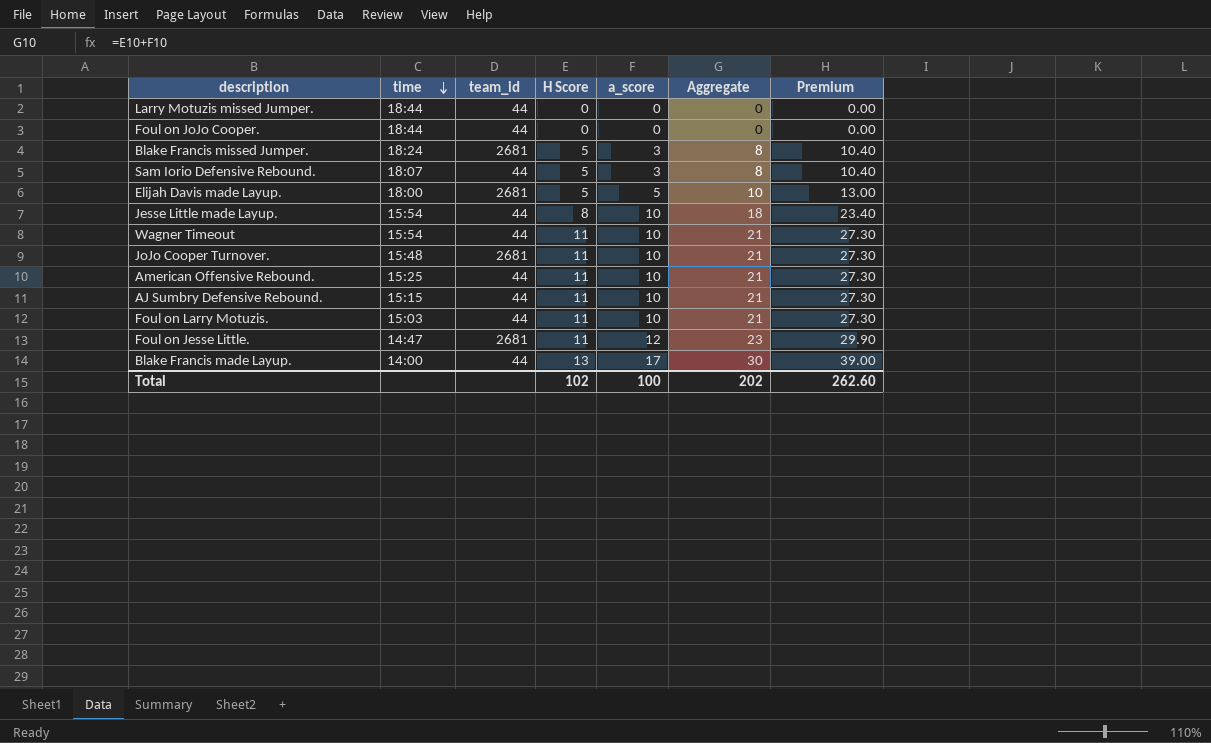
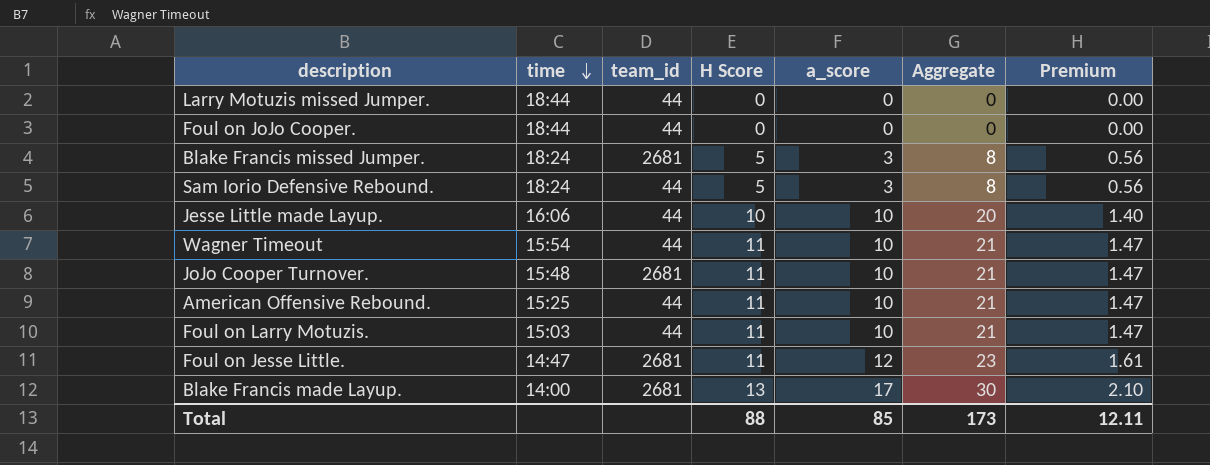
column Premium | formula: [Aggregate] * 1.3 -> [Aggregate] * 0.07
row Elijah Davis made Layup.: 18:00 | 2681 | 5 | 5 | 10 | 13.00 -> none
row AJ Sumbry Defensive Rebound.: 15:15 | 44 | 11 | 10 | 21 | 27.30 -> none
Sam Iorio Defensive Rebound. | time: 18:07 -> 18:24
Jesse Little made Layup. | time: 15:54 -> 16:06
Jesse Little made Layup. | H Score: 8 -> 10
Jesse Little made Layup. | Aggregate: 18 -> 20
Blake Francis made Layup. | team_id: 44 -> 2681
Total | H Score: 102 -> 88
Total | a_score: 100 -> 85
Total | Aggregate: 202 -> 173
Total | Premium: 262.60 -> 12.11

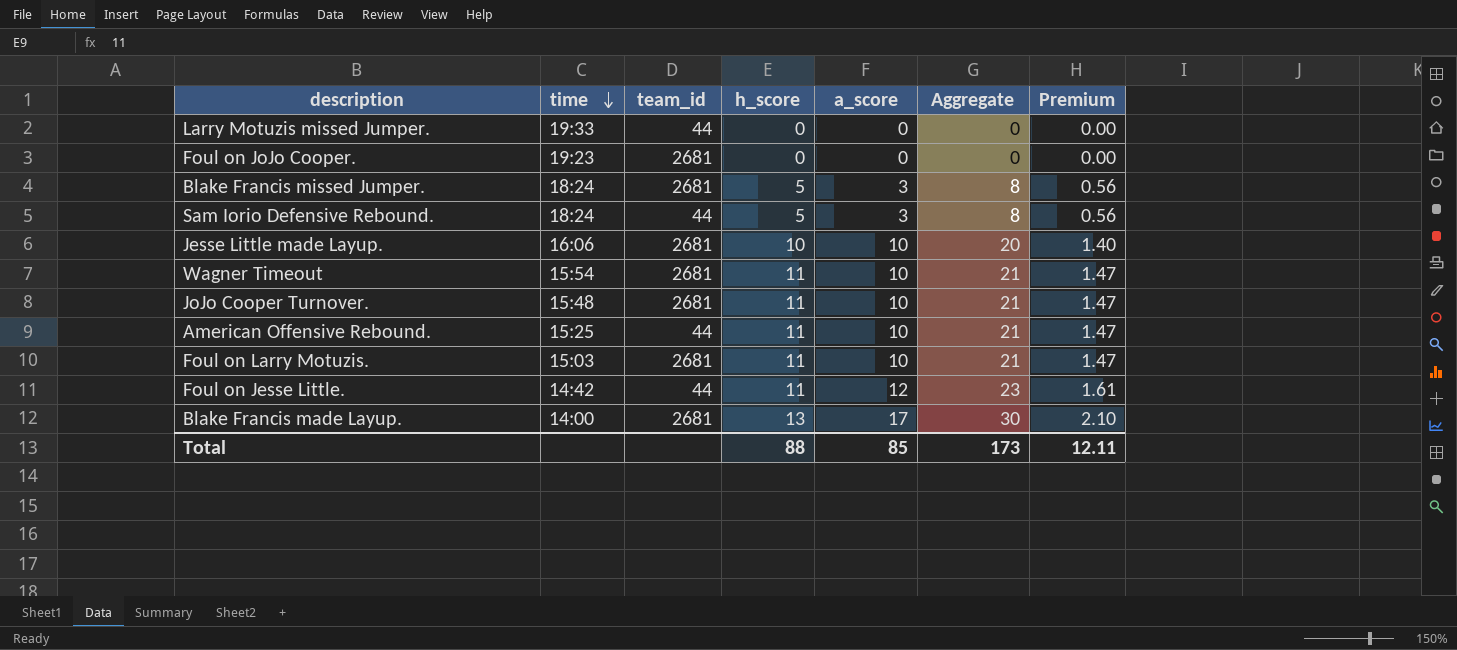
column name: H Score -> h_score
Larry Motuzis missed Jumper. | time: 18:44 -> 19:33
Foul on JoJo Cooper. | time: 18:44 -> 19:23
Foul on JoJo Cooper. | team_id: 44 -> 2681
Jesse Little made Layup. | team_id: 44 -> 2681
Wagner Timeout | team_id: 44 -> 2681
Foul on Larry Motuzis. | team_id: 44 -> 2681
Foul on Jesse Little. | time: 14:47 -> 14:42
Foul on Jesse Little. | team_id: 2681 -> 44

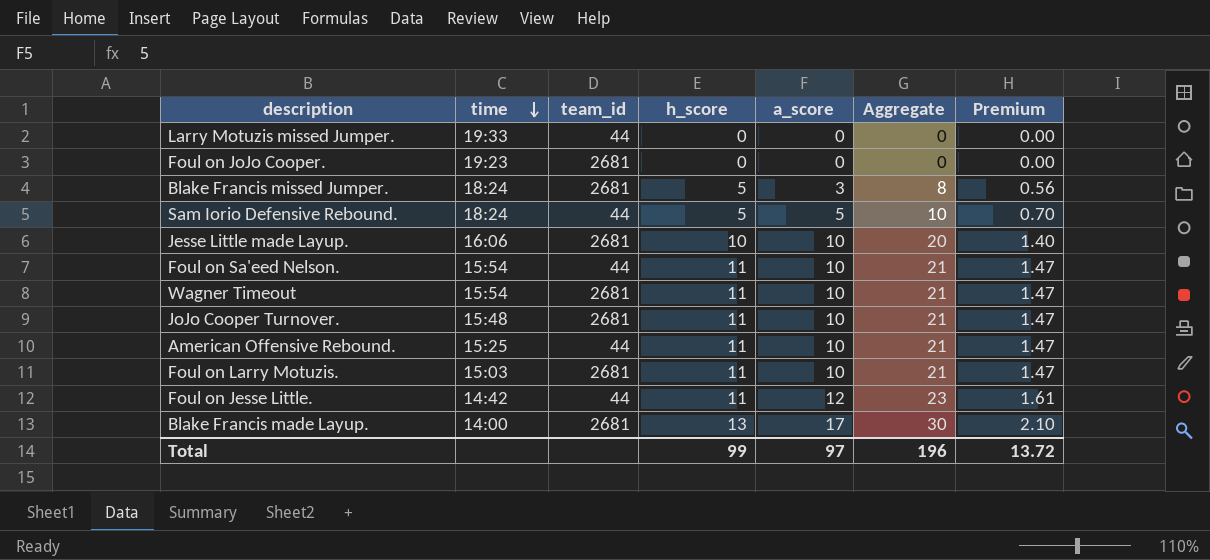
Sam Iorio Defensive Rebound. | a_score: 3 -> 5
Sam Iorio Defensive Rebound. | Aggregate: 8 -> 10
Sam Iorio Defensive Rebound. | Premium: 0.56 -> 0.70
row Foul on Sa'eed Nelson.: none -> 15:54 | 44 | 11 | 10 | 21 | 1.47
Total | h_score: 88 -> 99
Total | a_score: 85 -> 97
Total | Aggregate: 173 -> 196
Total | Premium: 12.11 -> 13.72

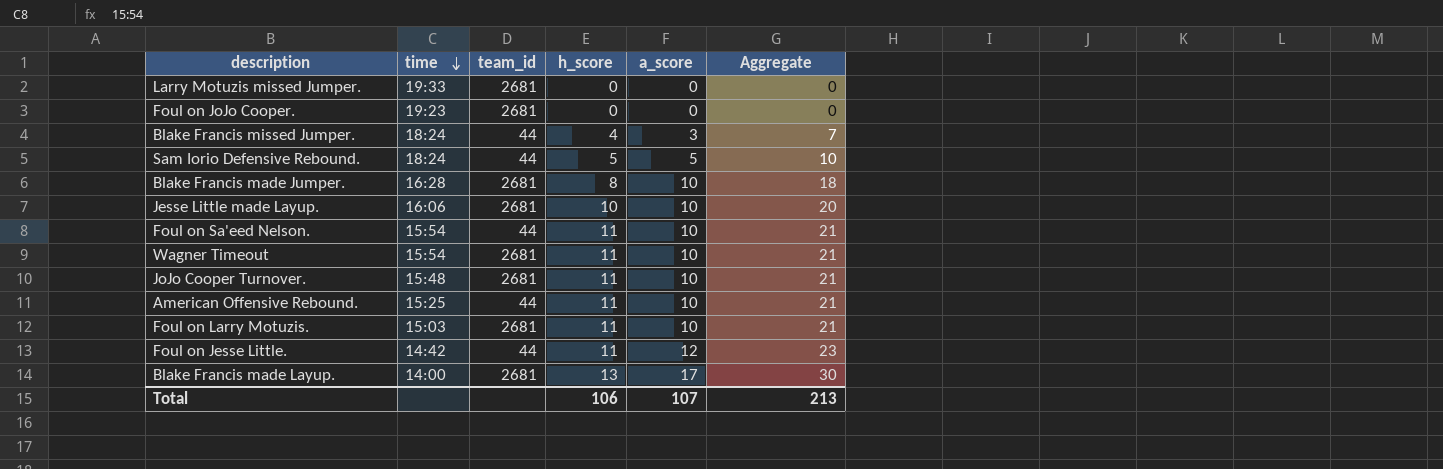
column Premium | formula: [Aggregate] * 0.07 -> none
Larry Motuzis missed Jumper. | team_id: 44 -> 2681
Blake Francis missed Jumper. | team_id: 2681 -> 44
Blake Francis missed Jumper. | h_score: 5 -> 4
Blake Francis missed Jumper. | Aggregate: 8 -> 7
row Blake Francis made Jumper.: none -> 16:28 | 2681 | 8 | 10 | 18
Total | h_score: 99 -> 106
Total | a_score: 97 -> 107
Total | Aggregate: 196 -> 213

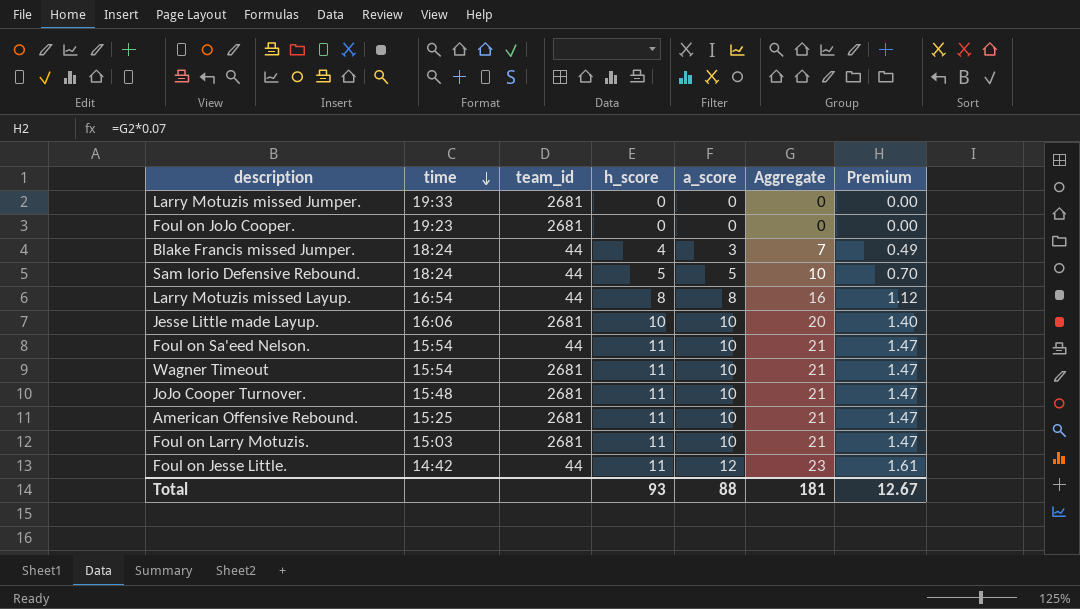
column Premium | formula: none -> [Aggregate] * 0.07
row Blake Francis made Jumper.: 16:28 | 2681 | 8 | 10 | 18 -> none
row Blake Francis made Layup.: 14:00 | 2681 | 13 | 17 | 30 -> none
row Larry Motuzis missed Layup.: none -> 16:54 | 44 | 8 | 8 | 16 | 1.12
American Offensive Rebound. | team_id: 44 -> 2681
Total | h_score: 106 -> 93
Total | a_score: 107 -> 88
Total | Aggregate: 213 -> 181

